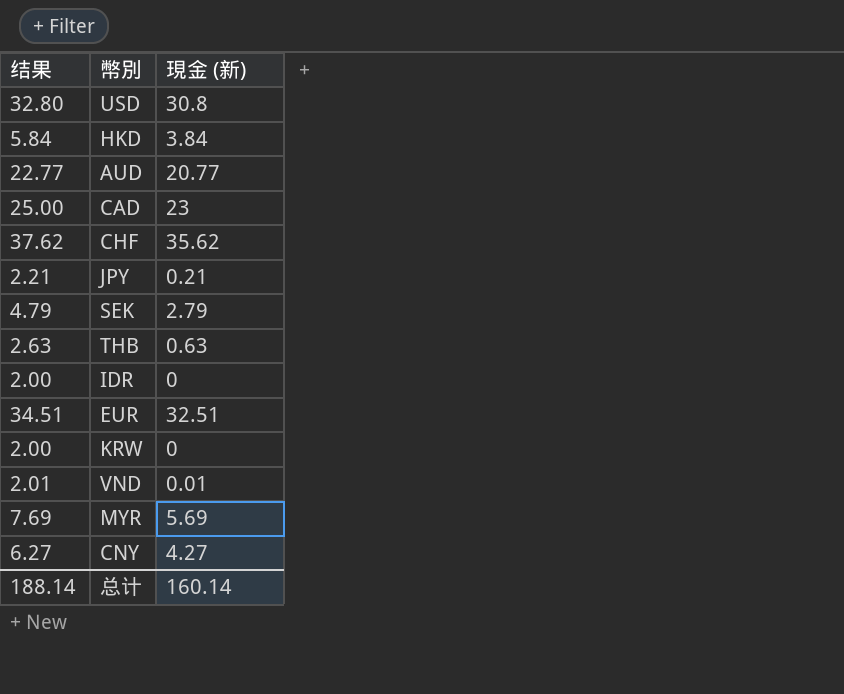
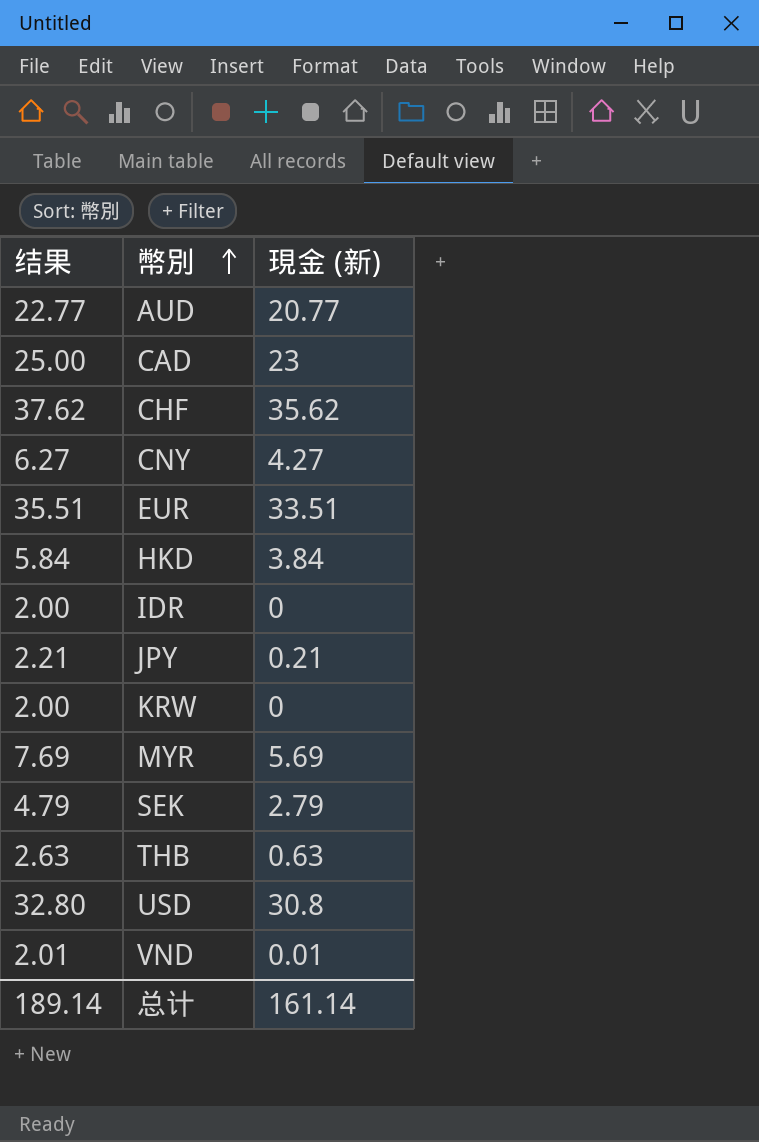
row order: none -> 幣別 ascending
EUR | 结果: 34.51 -> 35.51
EUR | 現金 (新): 32.51 -> 33.51
总计 | 结果: 188.14 -> 189.14
总计 | 現金 (新): 160.14 -> 161.14

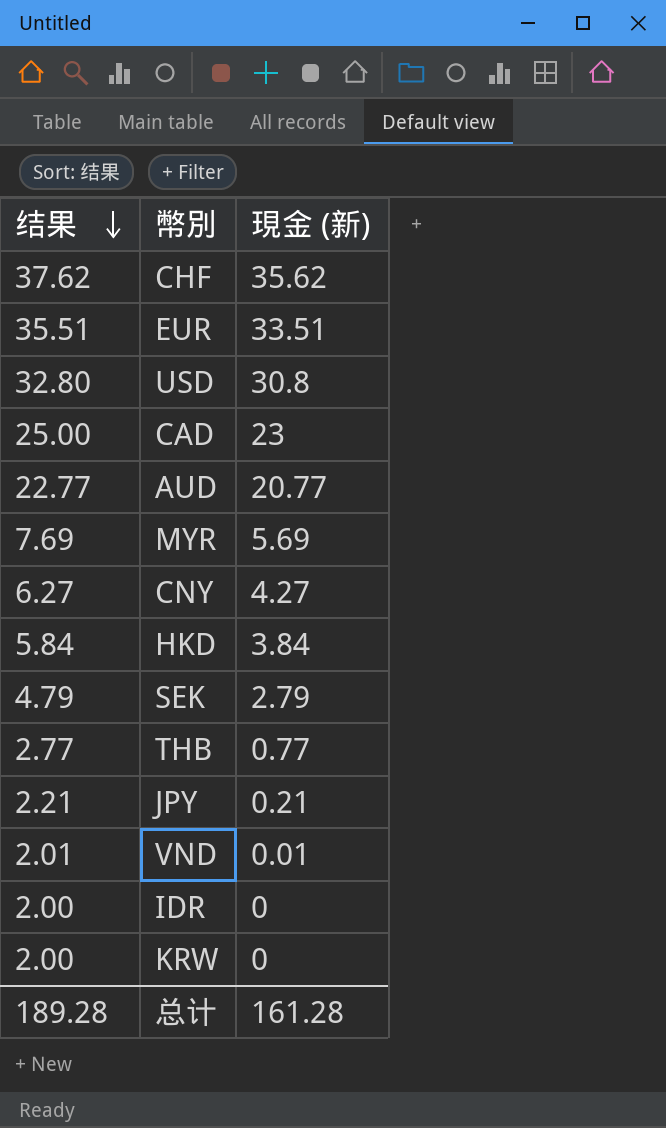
row order: 幣別 ascending -> 结果 descending
THB | 结果: 2.63 -> 2.77
THB | 現金 (新): 0.63 -> 0.77
总计 | 结果: 189.14 -> 189.28
总计 | 現金 (新): 161.14 -> 161.28

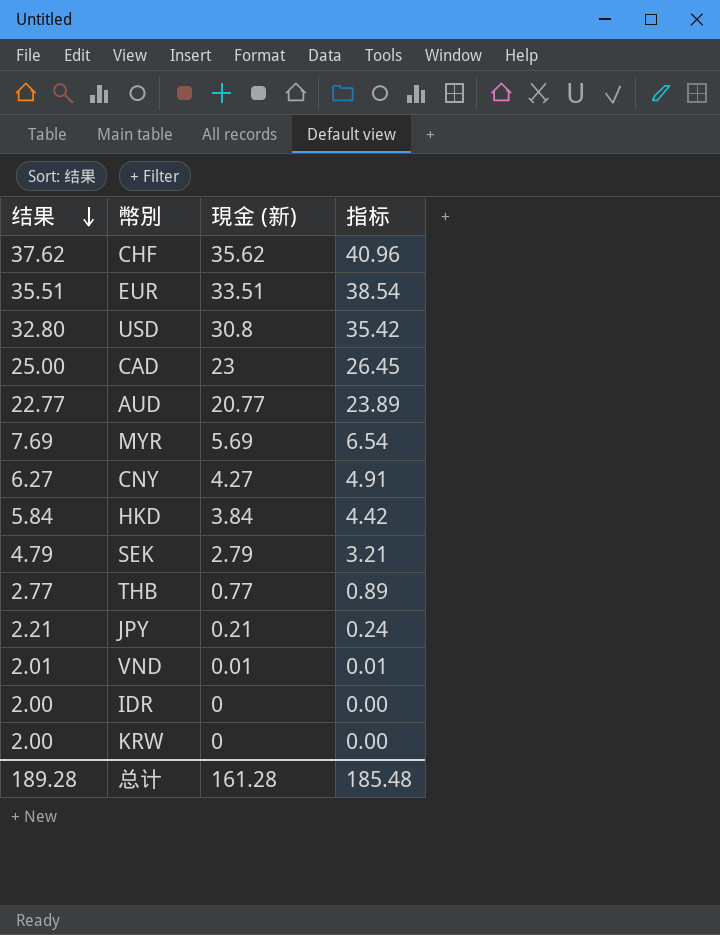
column 指标 | formula: none -> [現金 (新)] * 1.15

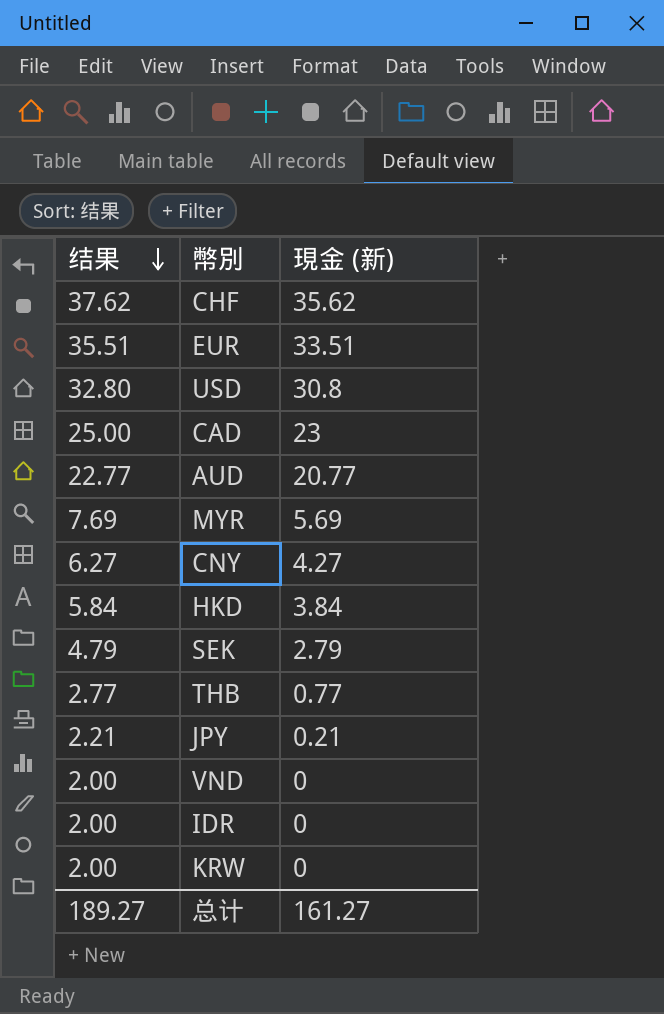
column 指标 | formula: [現金 (新)] * 1.15 -> none
VND | 结果: 2.01 -> 2.00
VND | 現金 (新): 0.01 -> 0
总计 | 结果: 189.28 -> 189.27
总计 | 現金 (新): 161.28 -> 161.27

